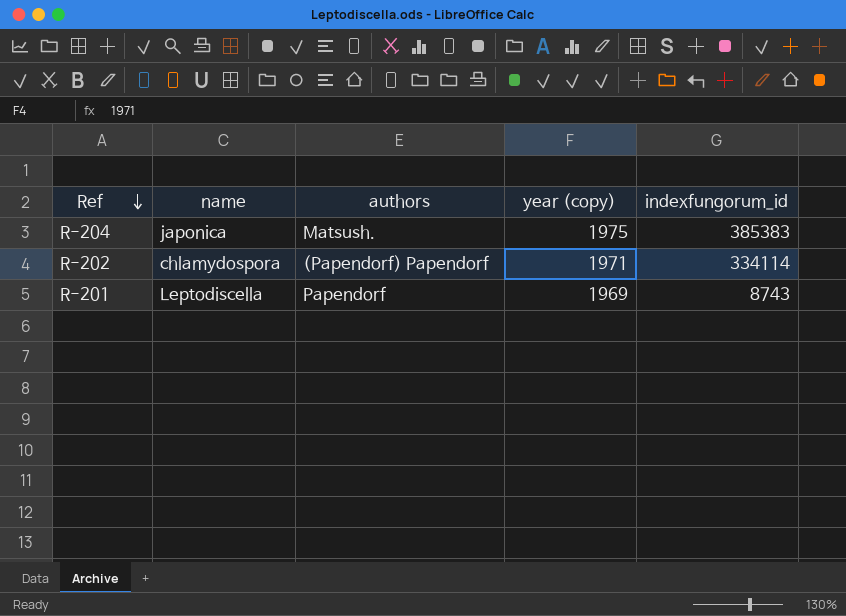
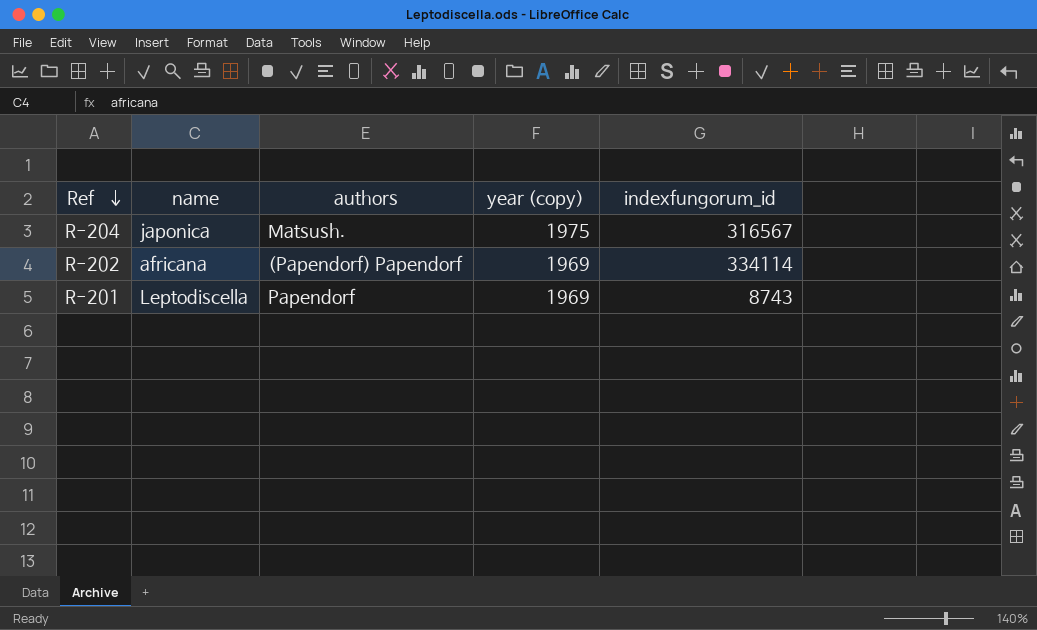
R-204 | indexfungorum_id: 385383 -> 316567
R-202 | name: chlamydospora -> africana
R-202 | year (copy): 1971 -> 1969

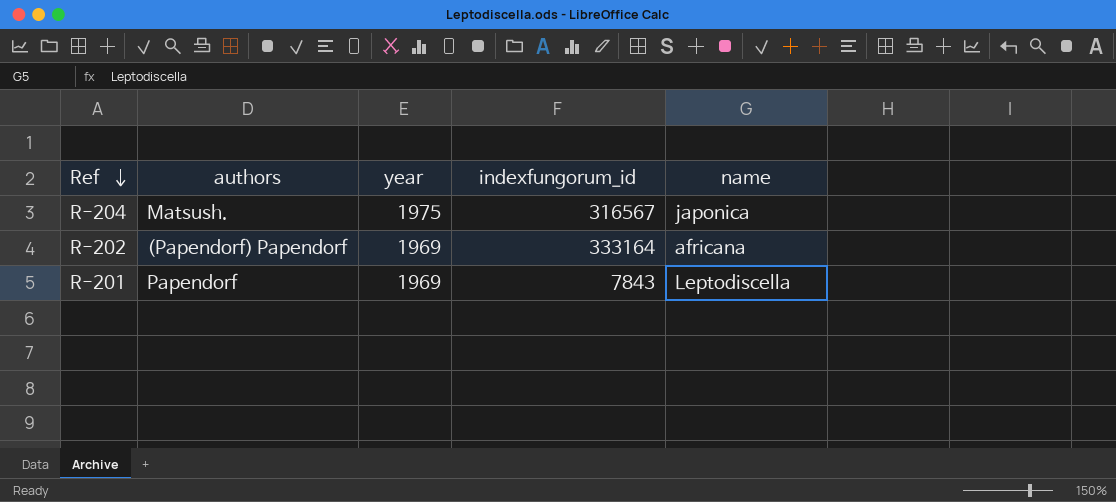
column name: year (copy) -> year
column name | position: 2 -> 5
R-202 | indexfungorum_id: 334114 -> 333164
R-201 | indexfungorum_id: 8743 -> 7843

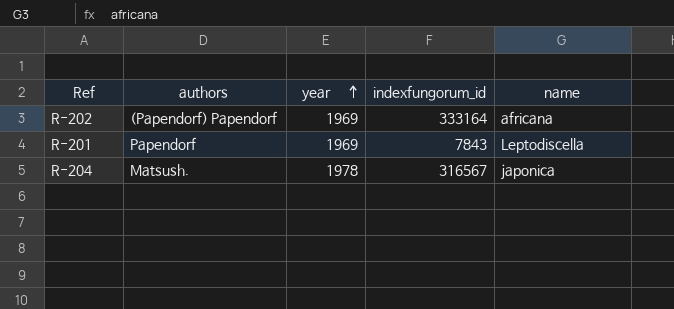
row order: Ref descending -> year ascending
R-204 | year: 1975 -> 1978

